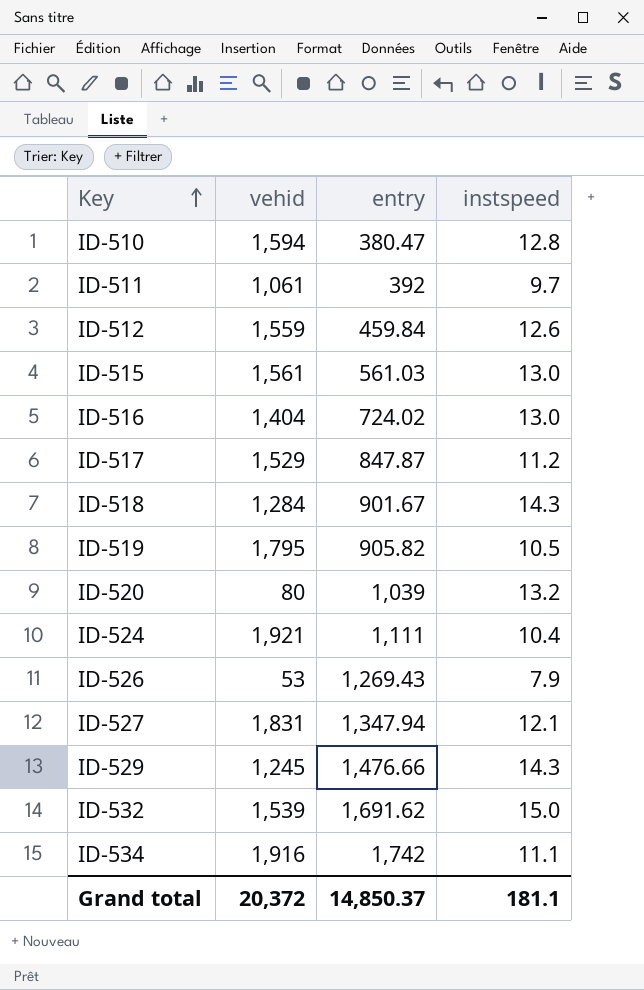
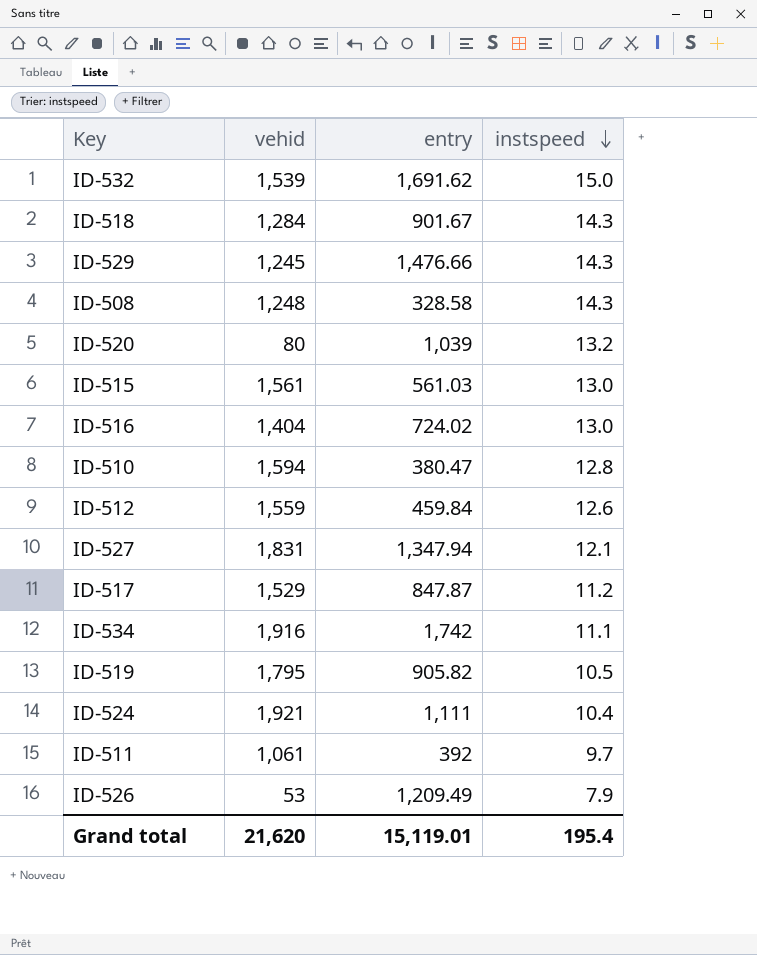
row order: Key ascending -> instspeed descending
row ID-508: none -> 1,248 | 328.58 | 14.3
ID-526 | entry: 1,269.43 -> 1,209.49
Grand total | vehid: 20,372 -> 21,620
Grand total | entry: 14,850.37 -> 15,119.01
Grand total | instspeed: 181.1 -> 195.4

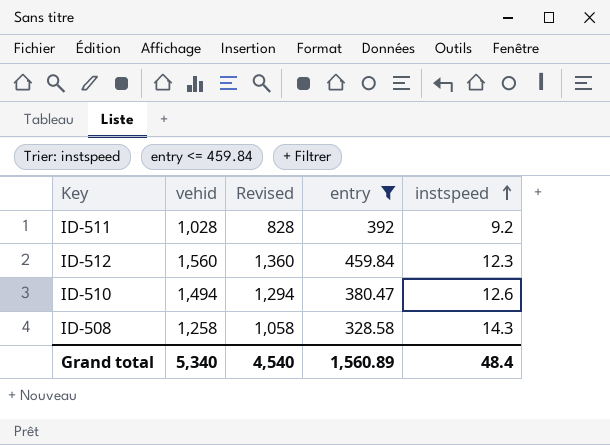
filter: none -> entry <= 459.84
row order: instspeed descending -> instspeed ascending
column Revised | formula: none -> [vehid] - 200
ID-511 | vehid: 1,061 -> 1,028
ID-511 | instspeed: 9.7 -> 9.2
ID-512 | vehid: 1,559 -> 1,560
ID-512 | instspeed: 12.6 -> 12.3
ID-510 | vehid: 1,594 -> 1,494
ID-510 | instspeed: 12.8 -> 12.6
ID-508 | vehid: 1,248 -> 1,258
Grand total | vehid: 21,620 -> 5,340
Grand total | entry: 15,119.01 -> 1,560.89
Grand total | instspeed: 195.4 -> 48.4

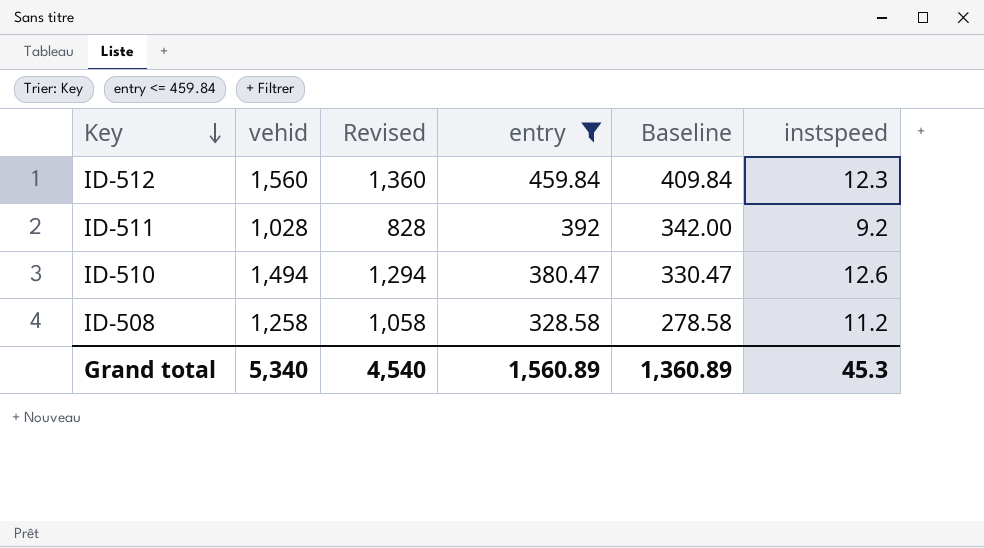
row order: instspeed ascending -> Key descending
column Baseline | formula: none -> [entry] - 50
ID-508 | instspeed: 14.3 -> 11.2
Grand total | instspeed: 48.4 -> 45.3

